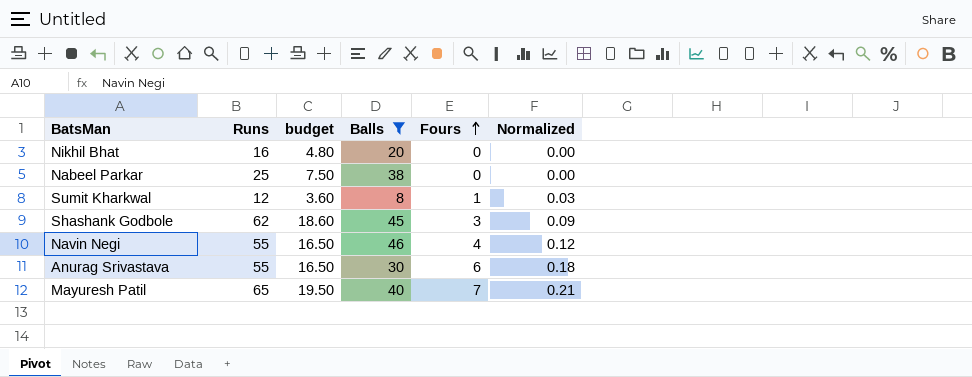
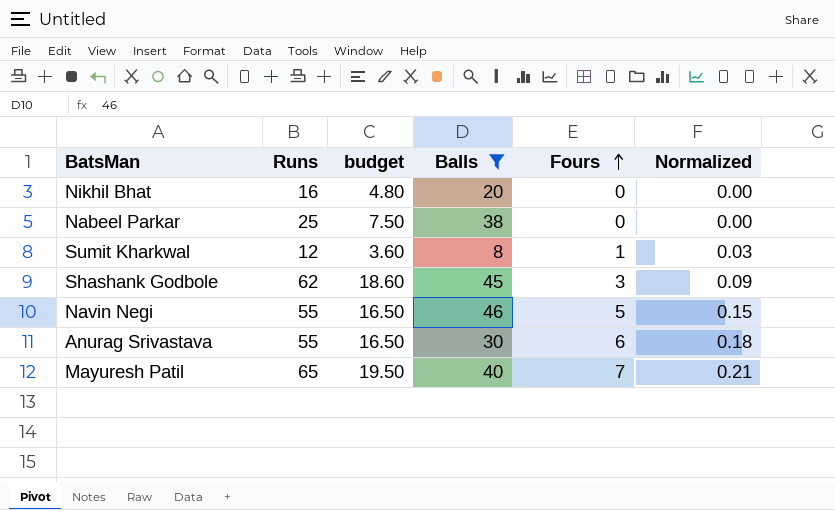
Navin Negi | Fours: 4 -> 5
Navin Negi | Normalized: 0.12 -> 0.15

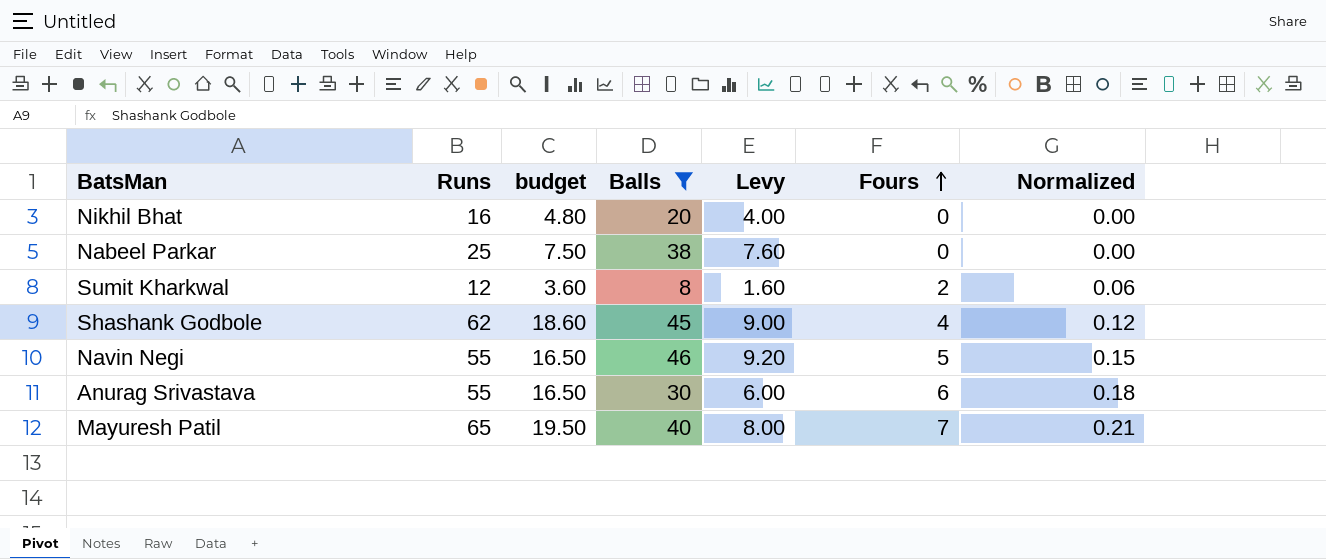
column Levy | formula: none -> [Balls] * 0.2
Sumit Kharkwal | Fours: 1 -> 2
Sumit Kharkwal | Normalized: 0.03 -> 0.06
Shashank Godbole | Fours: 3 -> 4
Shashank Godbole | Normalized: 0.09 -> 0.12

